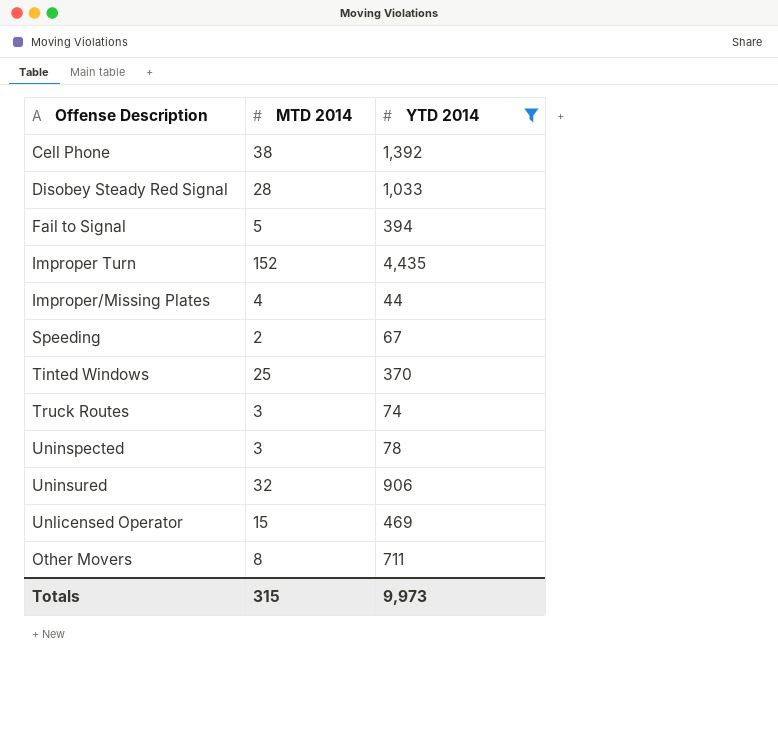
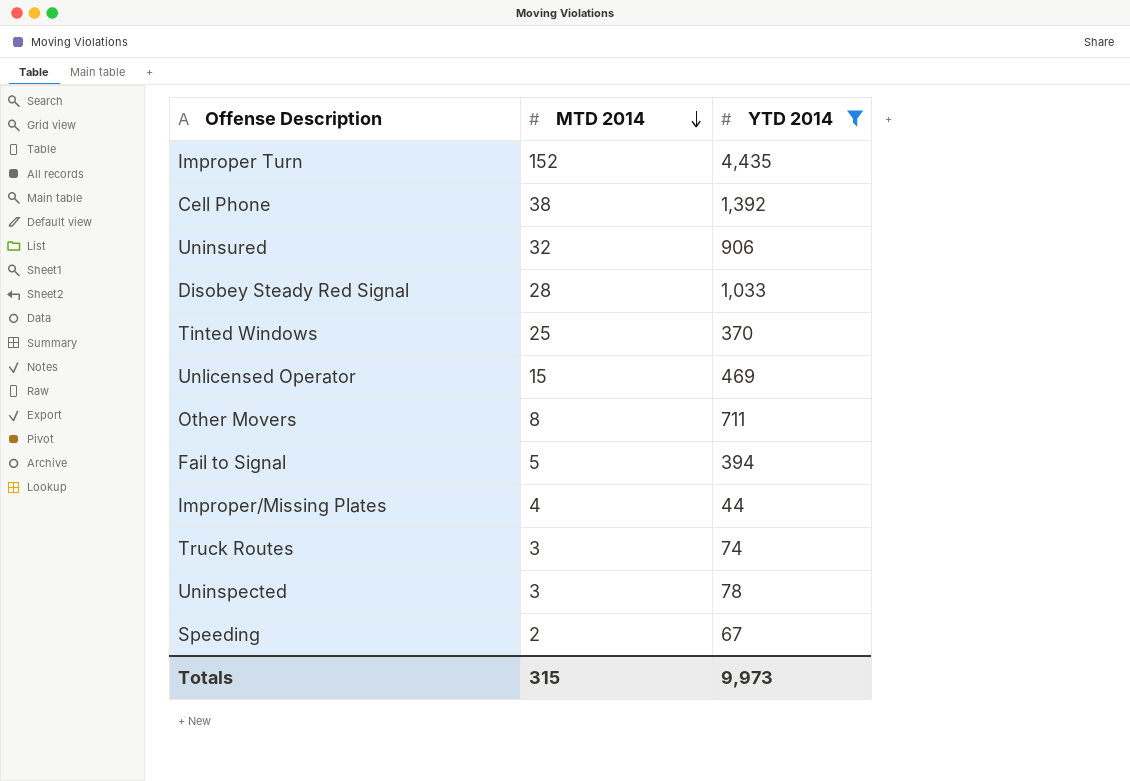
row order: none -> MTD 2014 descending

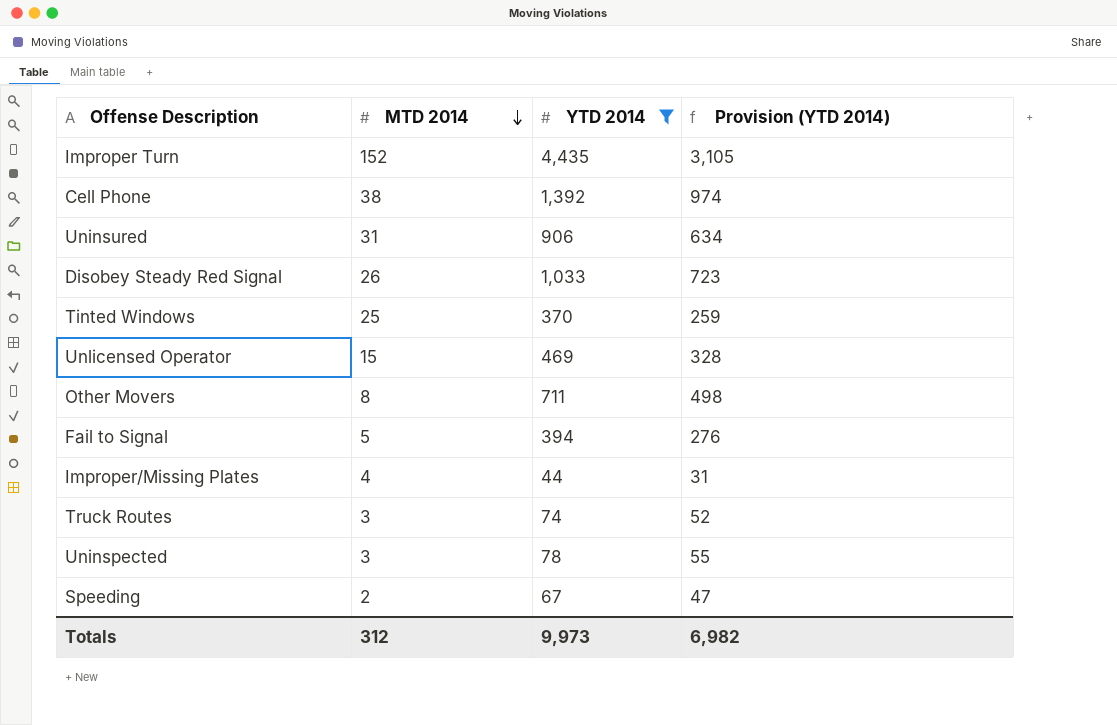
column Provision (YTD 2014) | formula: none -> [YTD 2014] * 0.7
Uninsured | MTD 2014: 32 -> 31
Disobey Steady Red Signal | MTD 2014: 28 -> 26
Totals | MTD 2014: 315 -> 312

